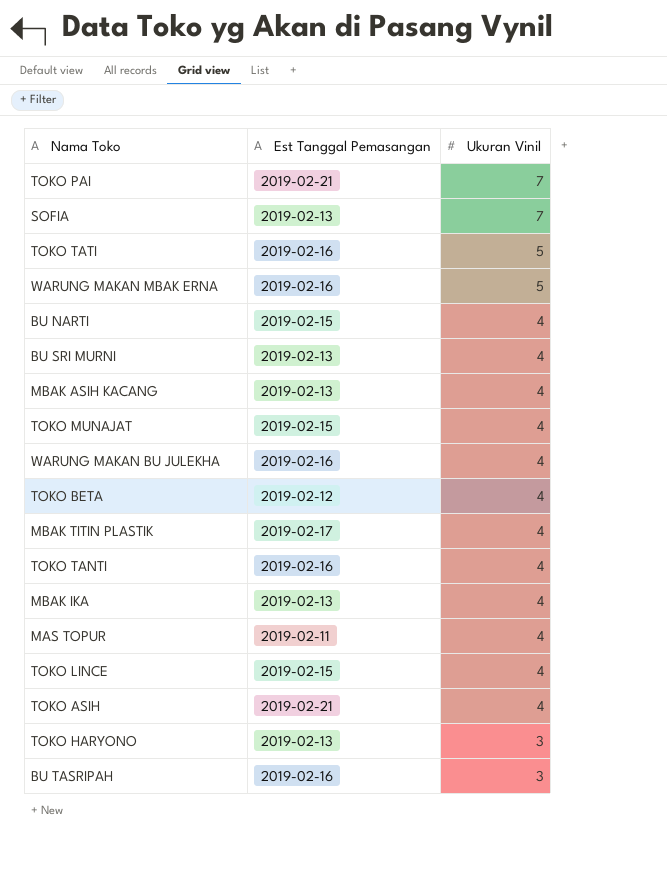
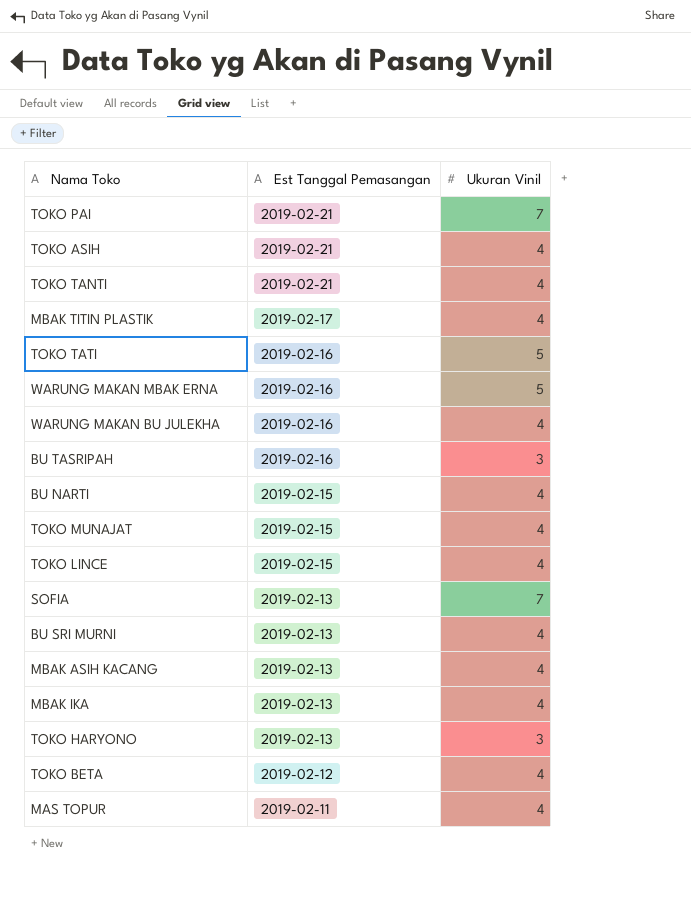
row order: Ukuran Vinil descending -> Est Tanggal Pemasangan descending
TOKO TANTI | Est Tanggal Pemasangan: 2019-02-16 -> 2019-02-21

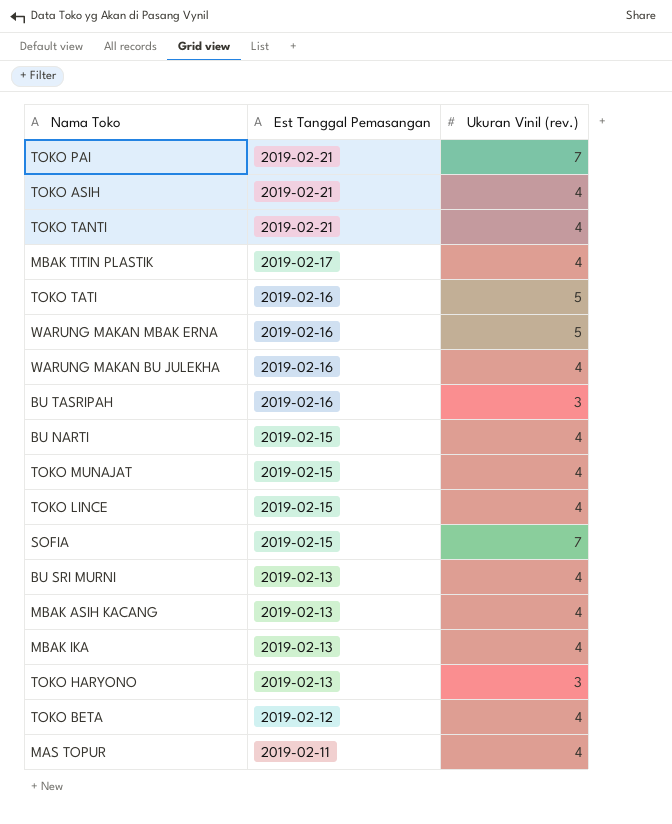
column name: Ukuran Vinil -> Ukuran Vinil (rev.)
SOFIA | Est Tanggal Pemasangan: 2019-02-13 -> 2019-02-15

